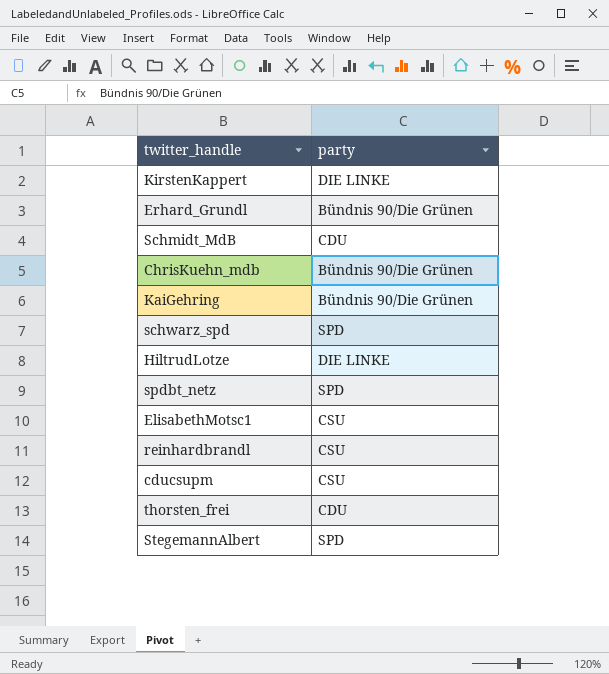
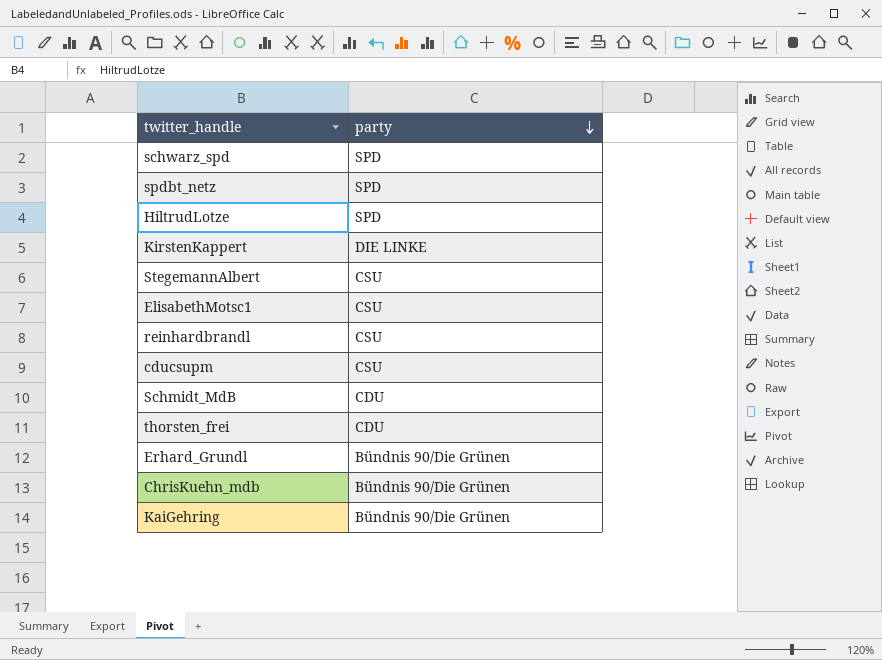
row order: none -> party descending
HiltrudLotze | party: DIE LINKE -> SPD
StegemannAlbert | party: SPD -> CSU

